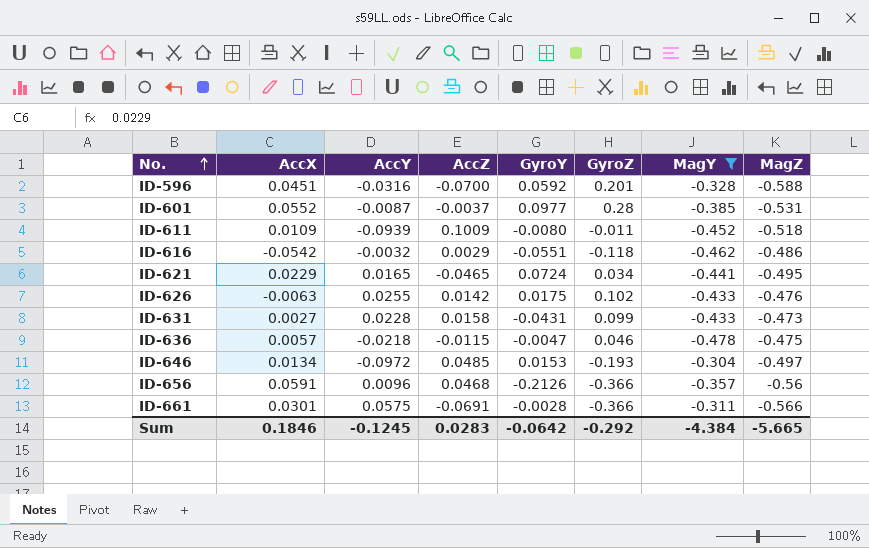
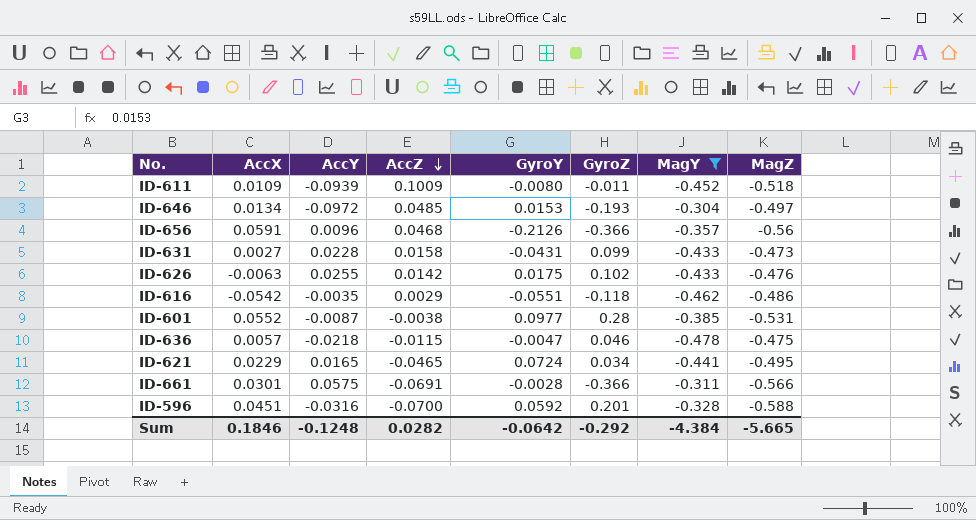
row order: No. ascending -> AccZ descending
ID-616 | AccY: -0.0032 -> -0.0035
ID-601 | AccZ: -0.0037 -> -0.0038
Sum | AccY: -0.1245 -> -0.1248
Sum | AccZ: 0.0283 -> 0.0282

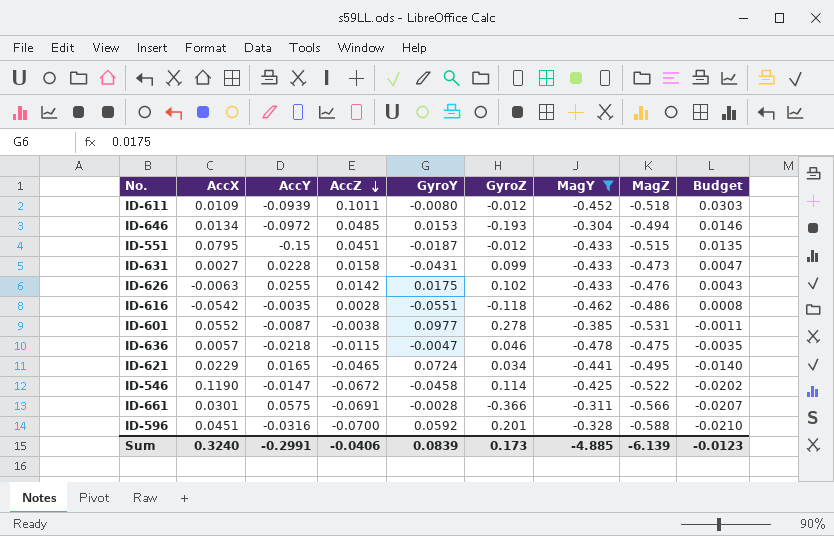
column Budget | formula: none -> [AccZ] * 0.3
row ID-656: 0.0591 | 0.0096 | 0.0468 | -0.2126 | -0.366 | -0.357 | -0.56 -> none
ID-611 | AccZ: 0.1009 -> 0.1011
ID-611 | GyroZ: -0.011 -> -0.012
ID-646 | MagZ: -0.497 -> -0.494
row ID-551: none -> 0.0795 | -0.15 | 0.0451 | -0.0187 | -0.012 | -0.433 | -0.515 | 0.0135
ID-616 | AccZ: 0.0029 -> 0.0028
ID-601 | GyroZ: 0.28 -> 0.278
row ID-546: none -> 0.1190 | -0.0147 | -0.0672 | -0.0458 | 0.114 | -0.425 | -0.522 | -0.0202
Sum | AccX: 0.1846 -> 0.3240
Sum | AccY: -0.1248 -> -0.2991
Sum | AccZ: 0.0282 -> -0.0406
Sum | GyroY: -0.0642 -> 0.0839
Sum | GyroZ: -0.292 -> 0.173
Sum | MagY: -4.384 -> -4.885
Sum | MagZ: -5.665 -> -6.139

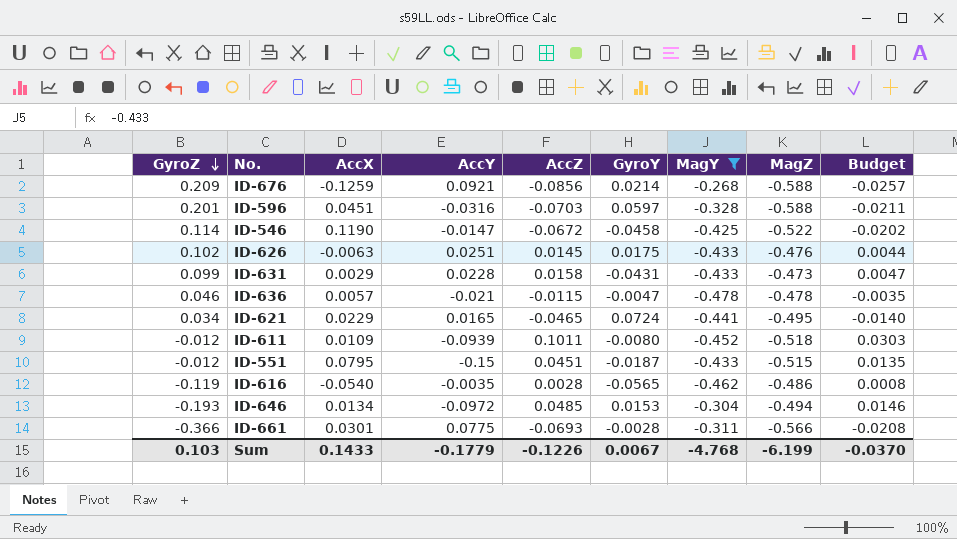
row order: AccZ descending -> GyroZ descending
column GyroZ | position: 6 -> 1
row ID-601: 0.0552 | -0.0087 | -0.0038 | 0.0977 | 0.278 | -0.385 | -0.531 | -0.0011 -> none
row ID-676: none -> 0.209 | -0.1259 | 0.0921 | -0.0856 | 0.0214 | -0.268 | -0.588 | -0.0257
ID-596 | AccZ: -0.0700 -> -0.0703
ID-596 | GyroY: 0.0592 -> 0.0597
ID-596 | Budget: -0.0210 -> -0.0211
ID-626 | AccY: 0.0255 -> 0.0251
ID-626 | AccZ: 0.0142 -> 0.0145
ID-626 | Budget: 0.0043 -> 0.0044
ID-631 | AccX: 0.0027 -> 0.0029
ID-636 | AccY: -0.0218 -> -0.021
ID-636 | MagZ: -0.475 -> -0.478
ID-616 | GyroZ: -0.118 -> -0.119
ID-616 | AccX: -0.0542 -> -0.0540
ID-616 | GyroY: -0.0551 -> -0.0565
ID-661 | AccY: 0.0575 -> 0.0775
ID-661 | AccZ: -0.0691 -> -0.0693
ID-661 | Budget: -0.0207 -> -0.0208
Sum | GyroZ: 0.173 -> 0.103
Sum | AccX: 0.3240 -> 0.1433
Sum | AccY: -0.2991 -> -0.1779
Sum | AccZ: -0.0406 -> -0.1226
Sum | GyroY: 0.0839 -> 0.0067
Sum | MagY: -4.885 -> -4.768
Sum | MagZ: -6.139 -> -6.199
Sum | Budget: -0.0123 -> -0.0370

